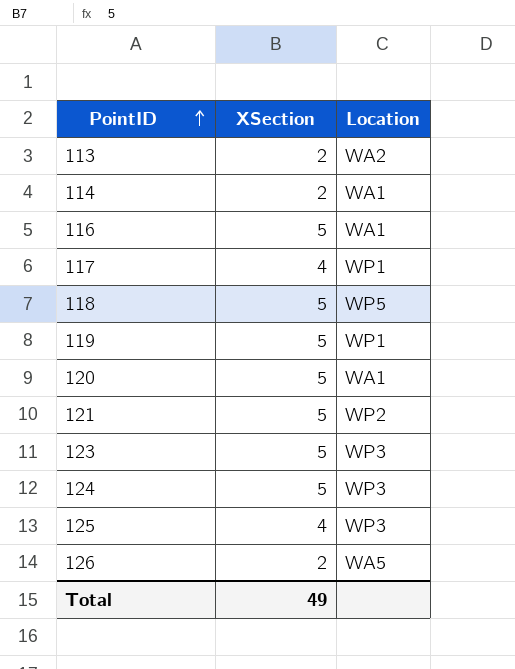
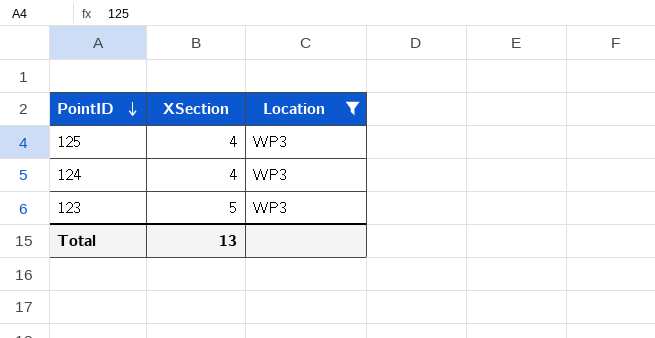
filter: none -> Location = WP3
row order: PointID ascending -> PointID descending
124 | XSection: 5 -> 4
Total | XSection: 49 -> 13

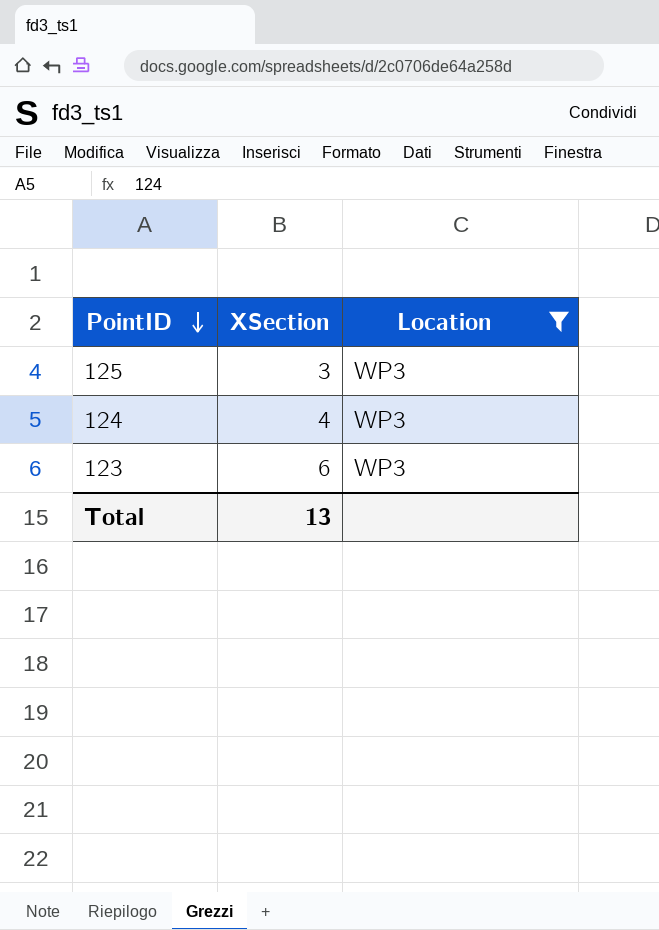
125 | XSection: 4 -> 3
123 | XSection: 5 -> 6

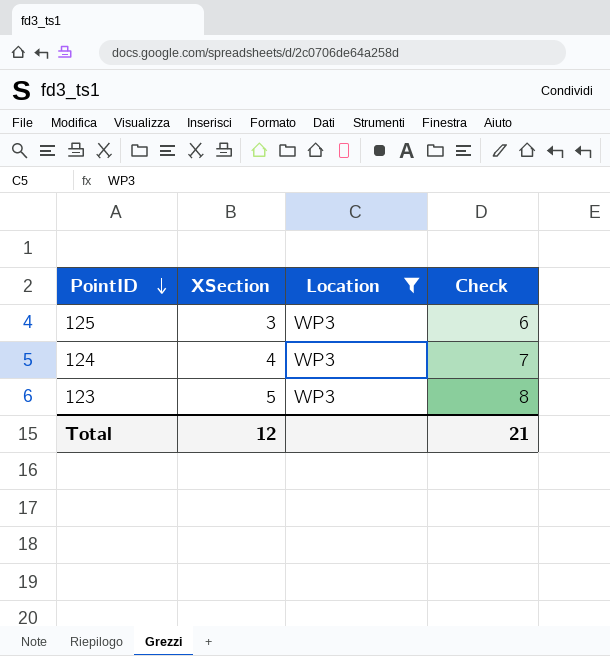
column Check | formula: none -> [XSection] + 3
123 | XSection: 6 -> 5
Total | XSection: 13 -> 12

